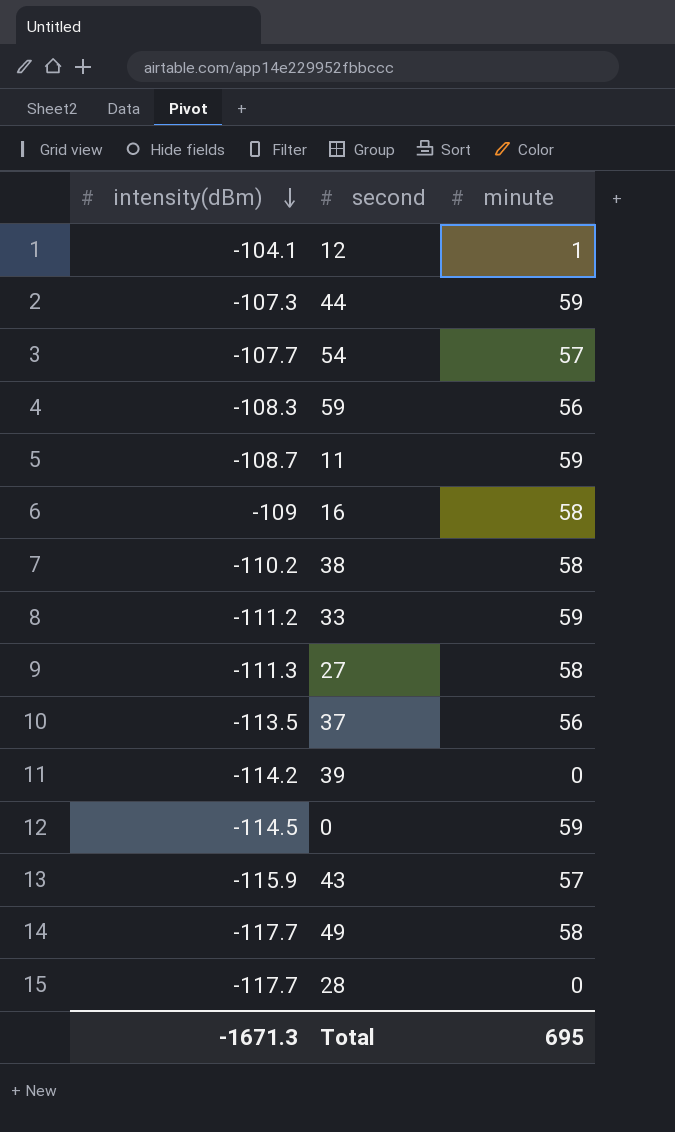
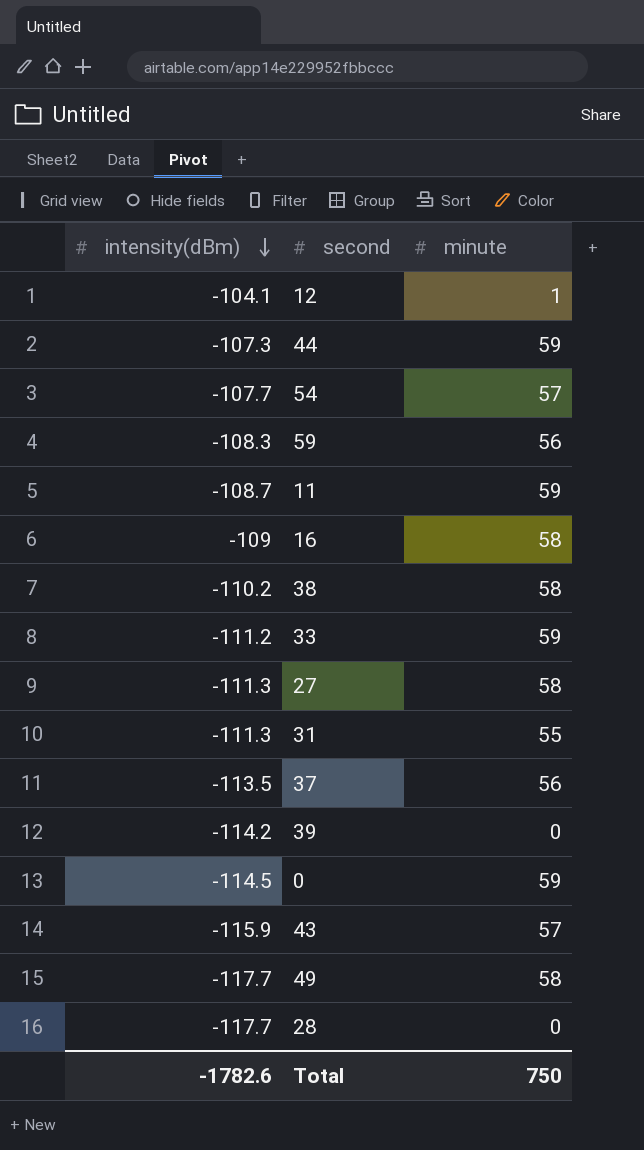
row 31: none -> -111.3 | 55
Total | intensity(dBm): -1671.3 -> -1782.6
Total | minute: 695 -> 750

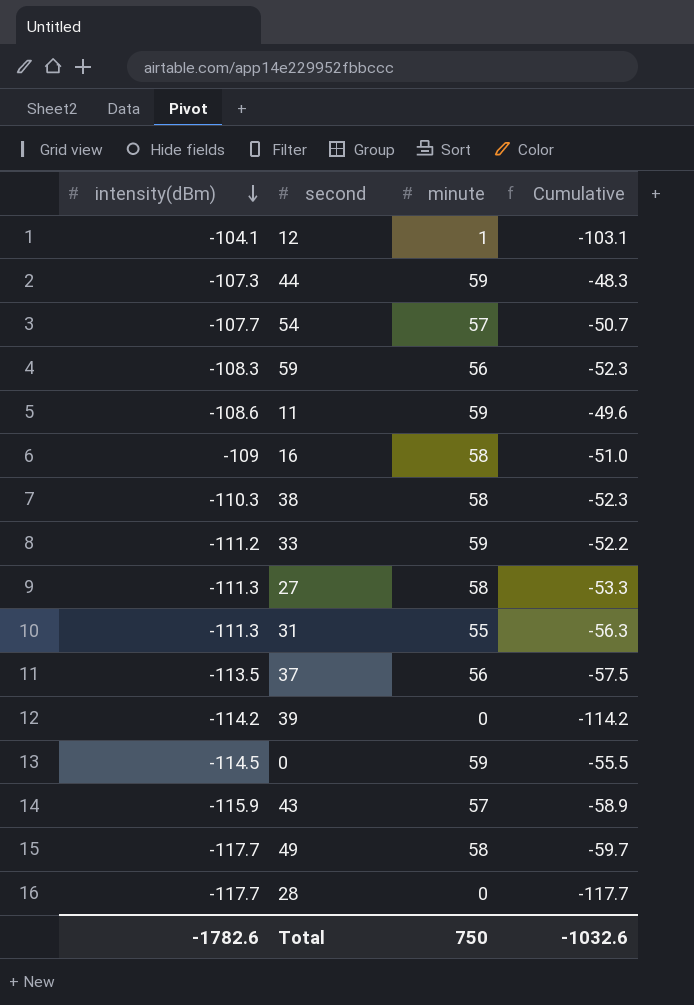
column Cumulative | formula: none -> [intensity(dBm)] + [minute]
11 | intensity(dBm): -108.7 -> -108.6
38 | intensity(dBm): -110.2 -> -110.3

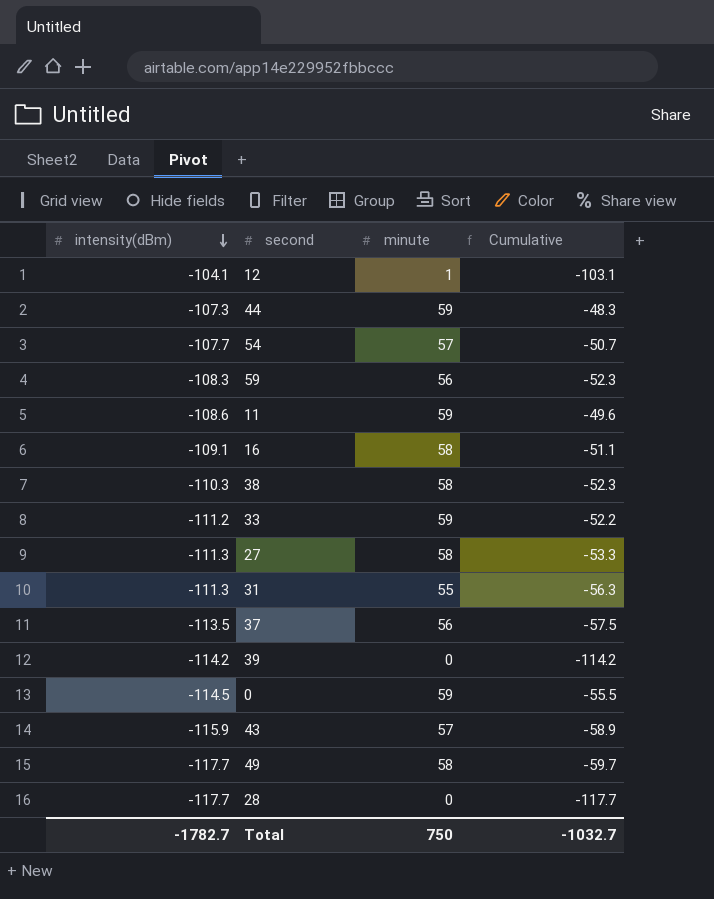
16 | intensity(dBm): -109 -> -109.1
16 | Cumulative: -51.0 -> -51.1
Total | intensity(dBm): -1782.6 -> -1782.7
Total | Cumulative: -1032.6 -> -1032.7

